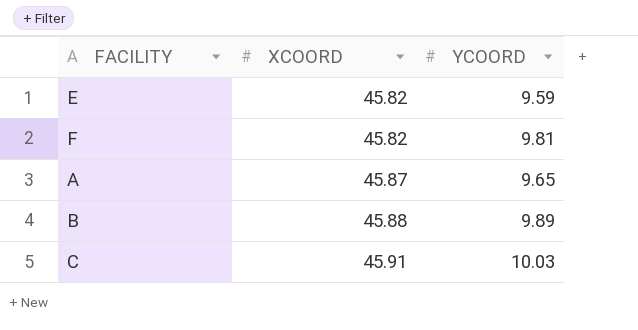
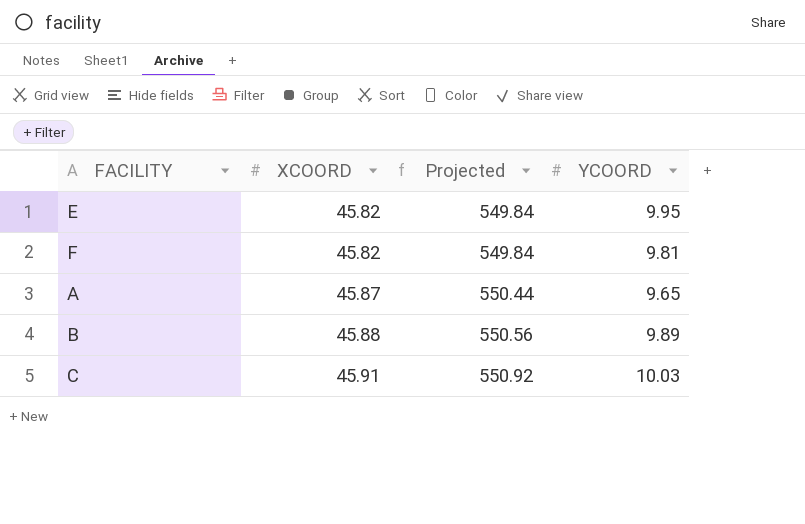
column Projected | formula: none -> [XCOORD] * 12
E | YCOORD: 9.59 -> 9.95

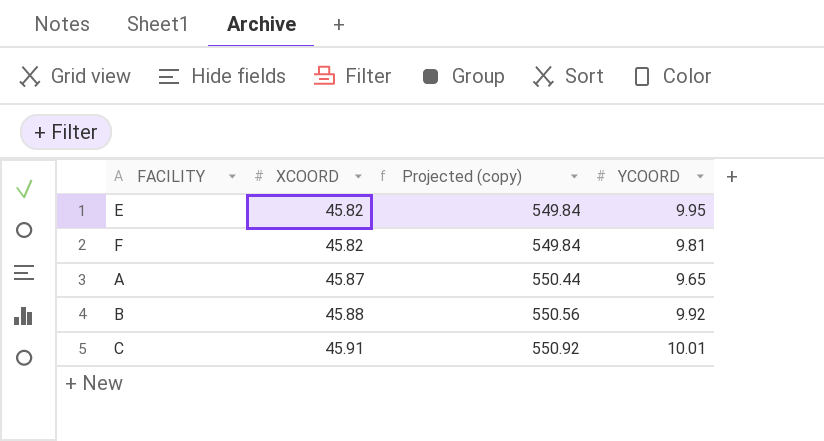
column name: Projected -> Projected (copy)
B | YCOORD: 9.89 -> 9.92
C | YCOORD: 10.03 -> 10.01

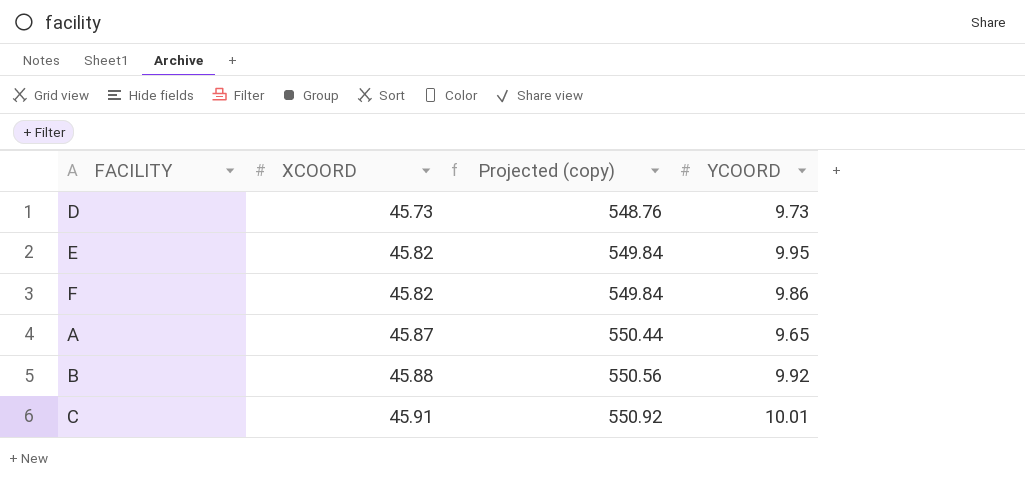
row D: none -> 45.73 | 548.76 | 9.73
F | YCOORD: 9.81 -> 9.86

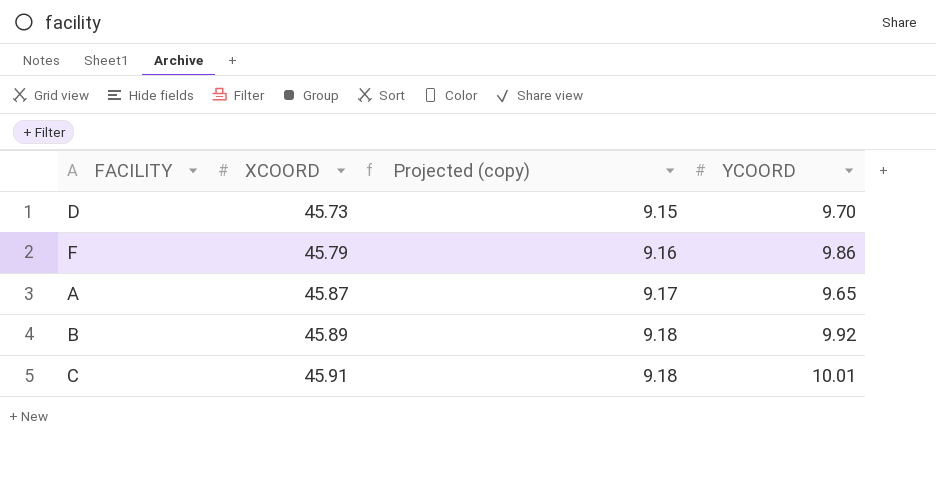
column Projected (copy) | formula: [XCOORD] * 12 -> [XCOORD] * 0.2
row E: 45.82 | 549.84 | 9.95 -> none
D | YCOORD: 9.73 -> 9.70
F | XCOORD: 45.82 -> 45.79
B | XCOORD: 45.88 -> 45.89

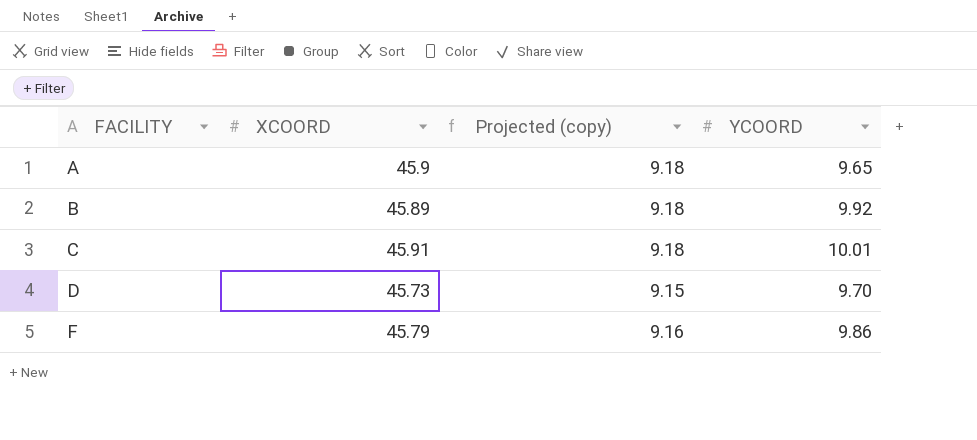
row order: XCOORD ascending -> FACILITY ascending
A | XCOORD: 45.87 -> 45.9
A | Projected (copy): 9.17 -> 9.18

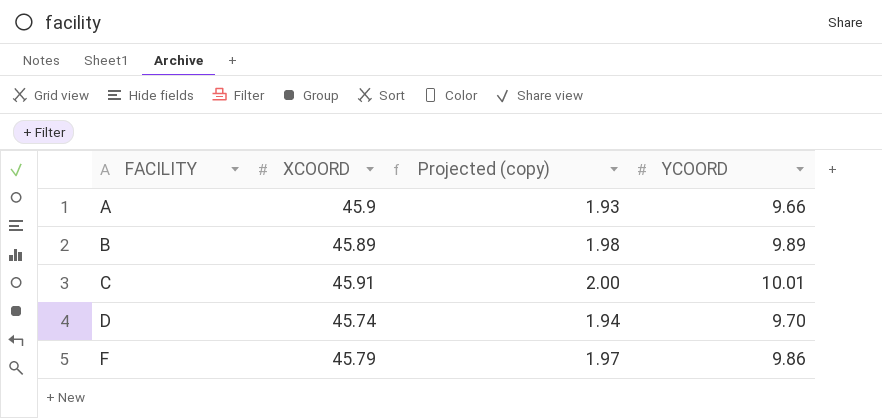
column Projected (copy) | formula: [XCOORD] * 0.2 -> [YCOORD] * 0.2
A | YCOORD: 9.65 -> 9.66
B | YCOORD: 9.92 -> 9.89
D | XCOORD: 45.73 -> 45.74

